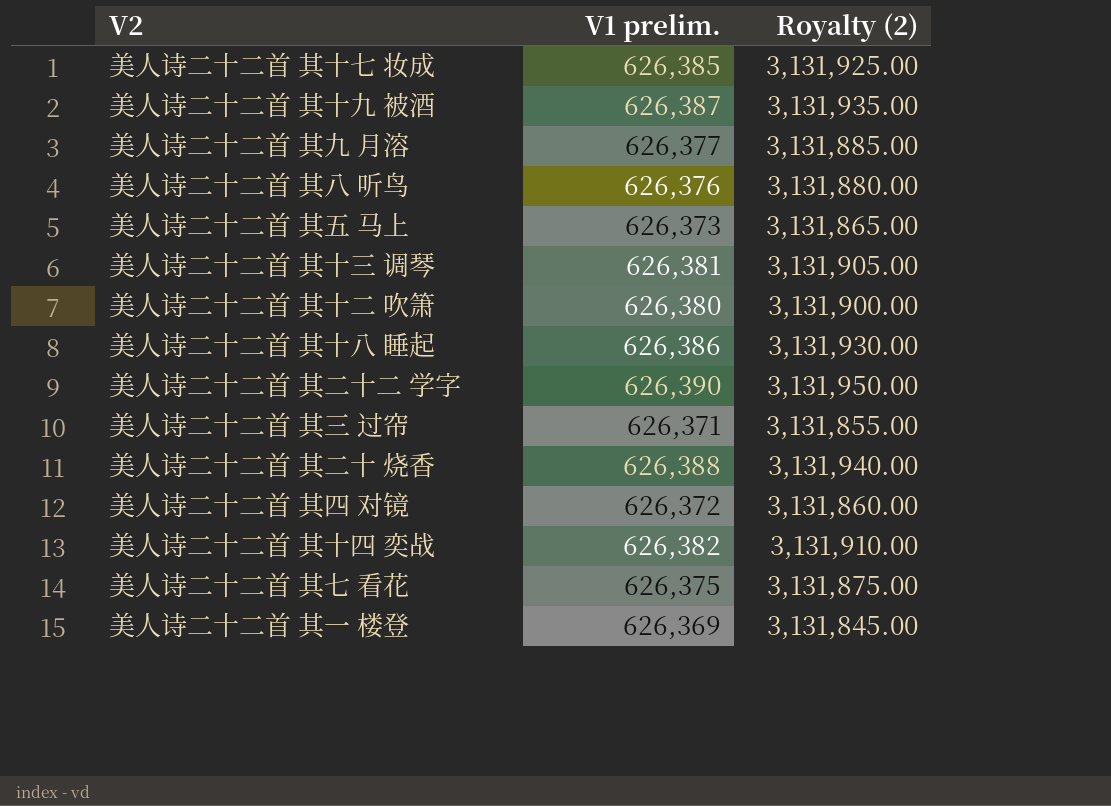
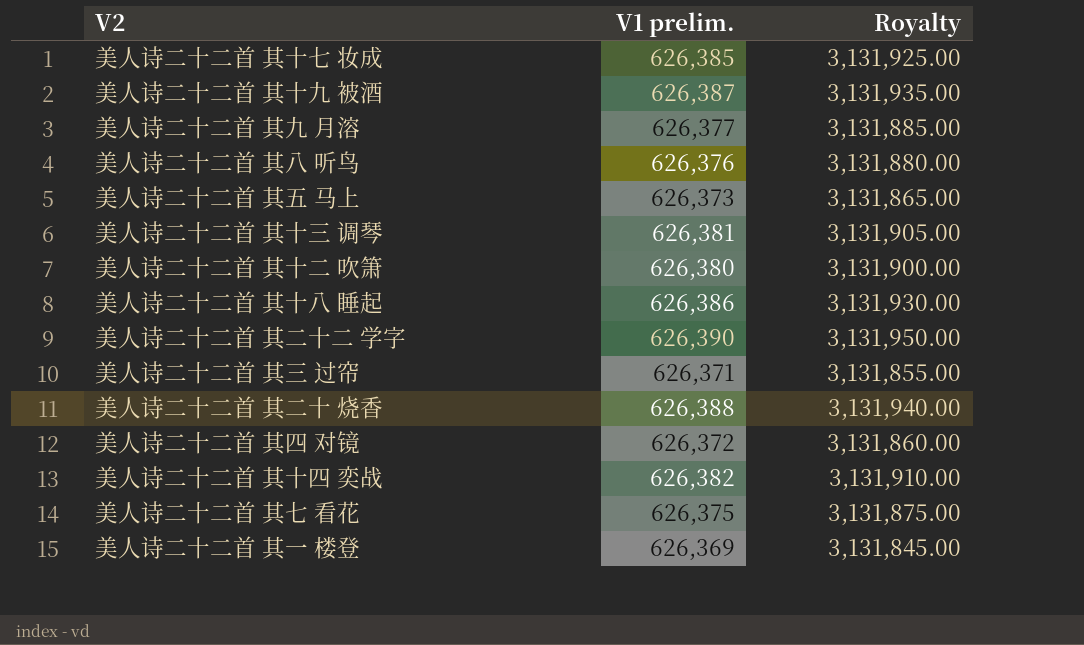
column name: Royalty (2) -> Royalty

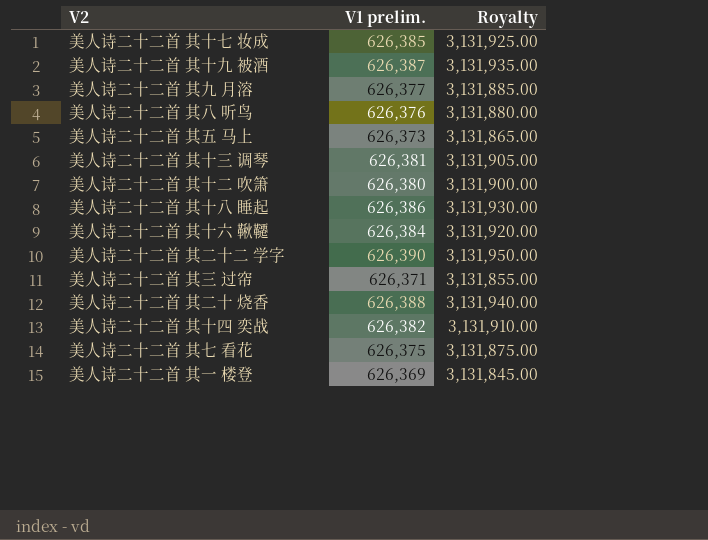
row 美人诗二十二首 其四 对镜: 626,372 | 3,131,860.00 -> none
row 美人诗二十二首 其十六 鞦韆: none -> 626,384 | 3,131,920.00

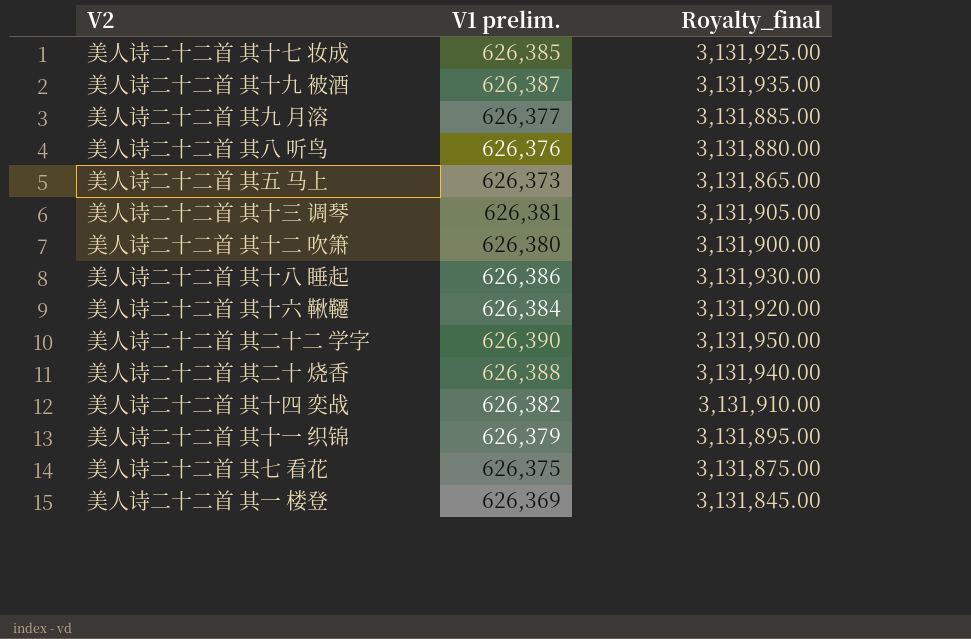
column name: Royalty -> Royalty_final
row 美人诗二十二首 其三 过帘: 626,371 | 3,131,855.00 -> none
row 美人诗二十二首 其十一 织锦: none -> 626,379 | 3,131,895.00

